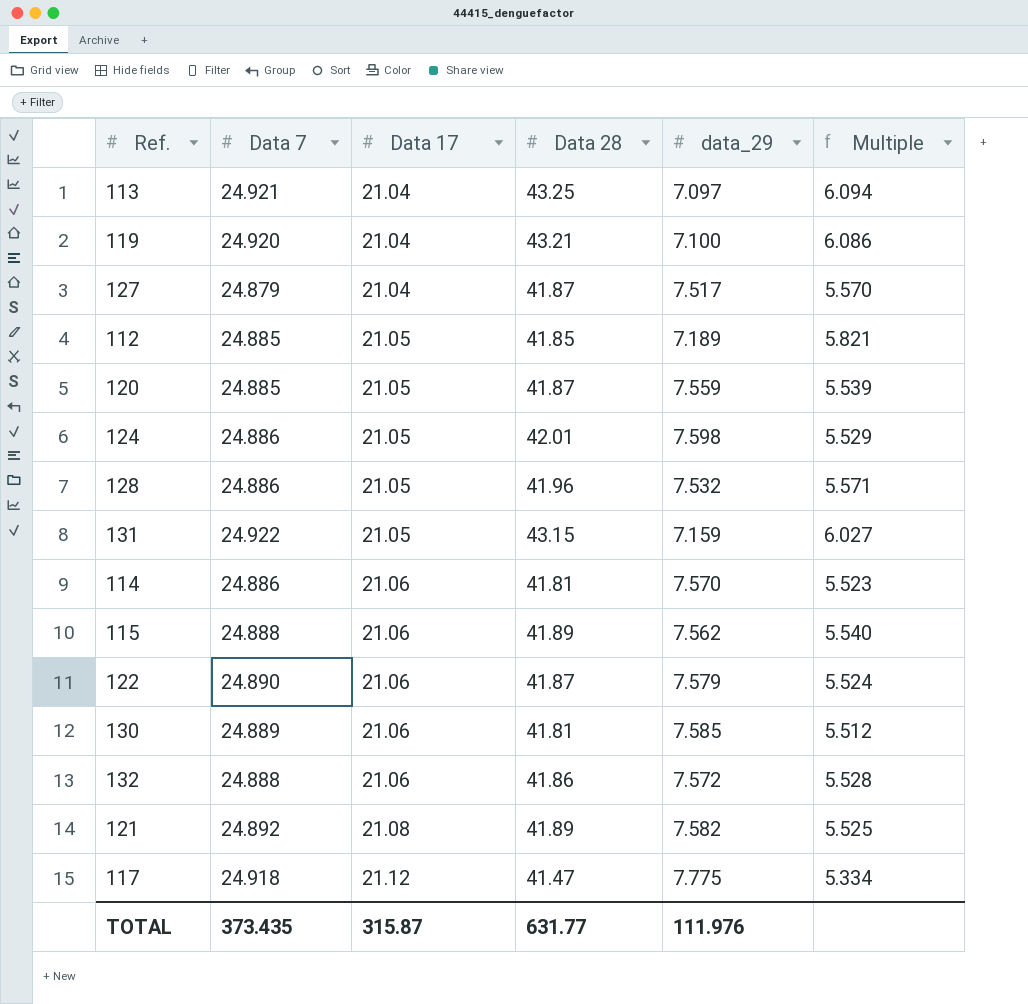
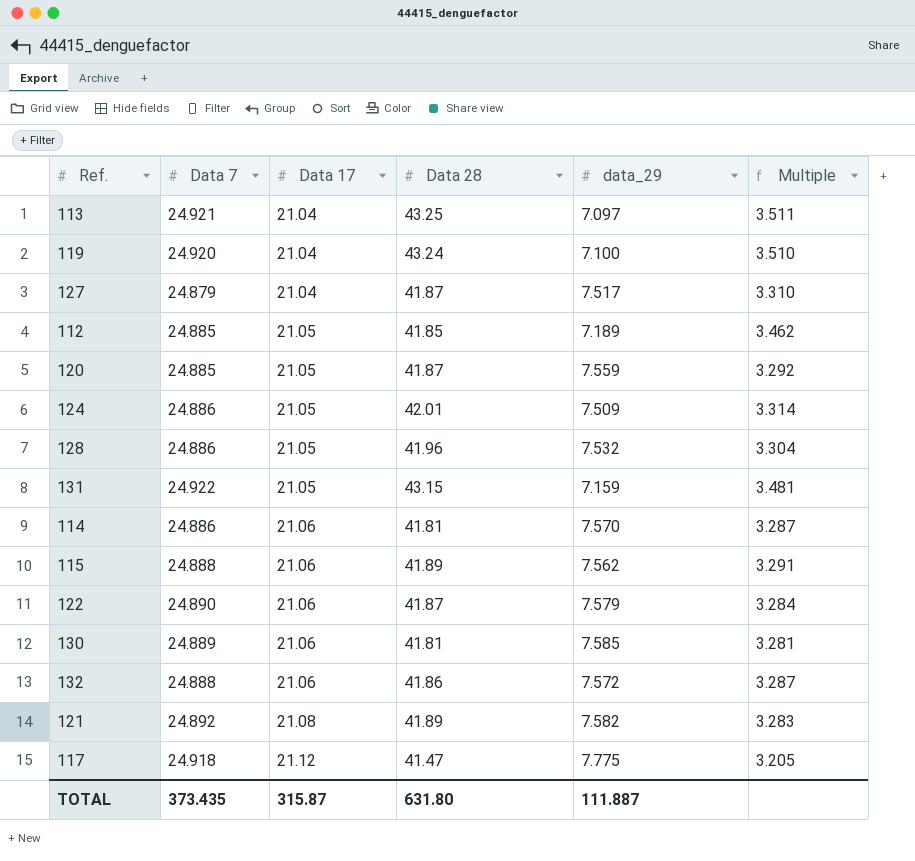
column Multiple | formula: [Data 28] / [data_29] -> [Data 7] / [data_29]
119 | Data 28: 43.21 -> 43.24
124 | data_29: 7.598 -> 7.509
TOTAL | Data 28: 631.77 -> 631.80
TOTAL | data_29: 111.976 -> 111.887

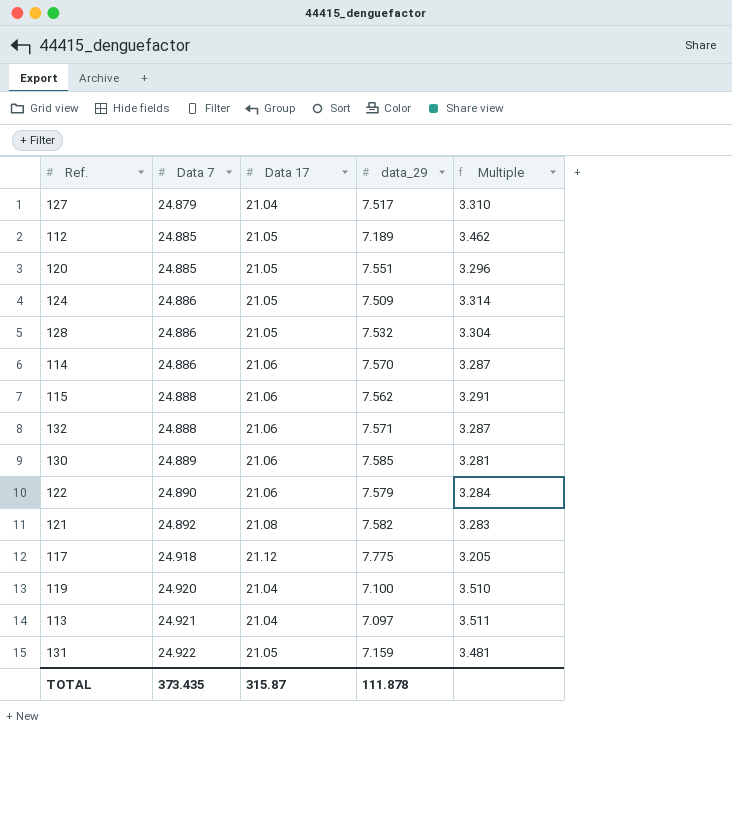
row order: Data 17 ascending -> Data 7 ascending
column Data 28 | position: 4 -> none
120 | data_29: 7.559 -> 7.551
120 | Multiple: 3.292 -> 3.296
132 | data_29: 7.572 -> 7.571
TOTAL | data_29: 111.887 -> 111.878

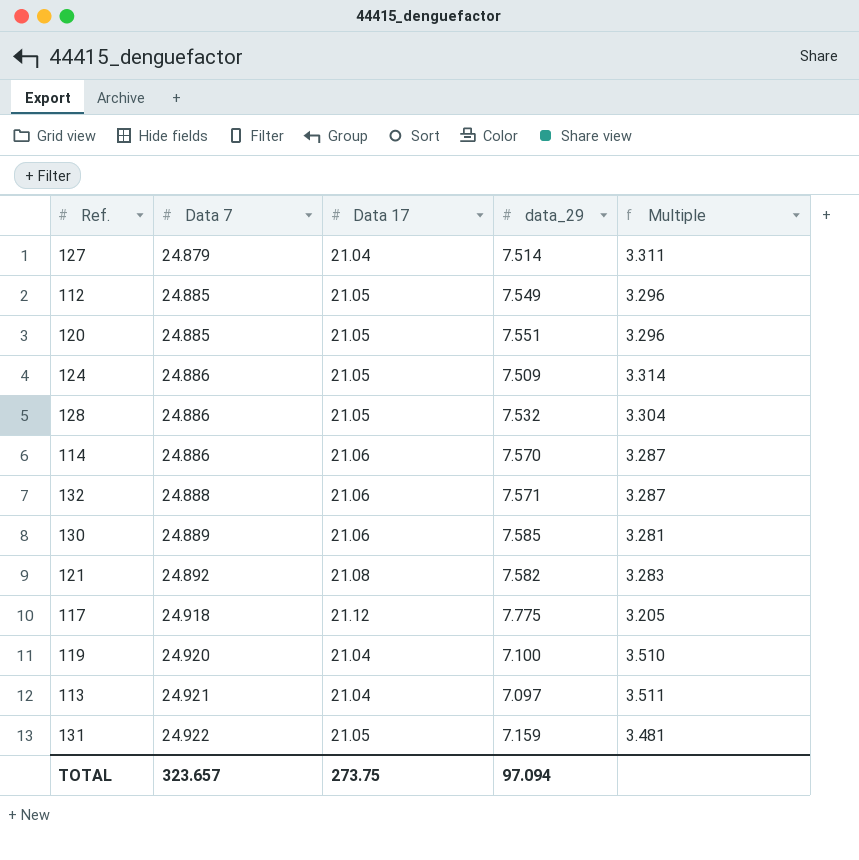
row 115: 24.888 | 21.06 | 7.562 | 3.291 -> none
row 122: 24.890 | 21.06 | 7.579 | 3.284 -> none
127 | data_29: 7.517 -> 7.514
127 | Multiple: 3.310 -> 3.311
112 | data_29: 7.189 -> 7.549
112 | Multiple: 3.462 -> 3.296
TOTAL | Data 7: 373.435 -> 323.657
TOTAL | Data 17: 315.87 -> 273.75
TOTAL | data_29: 111.878 -> 97.094

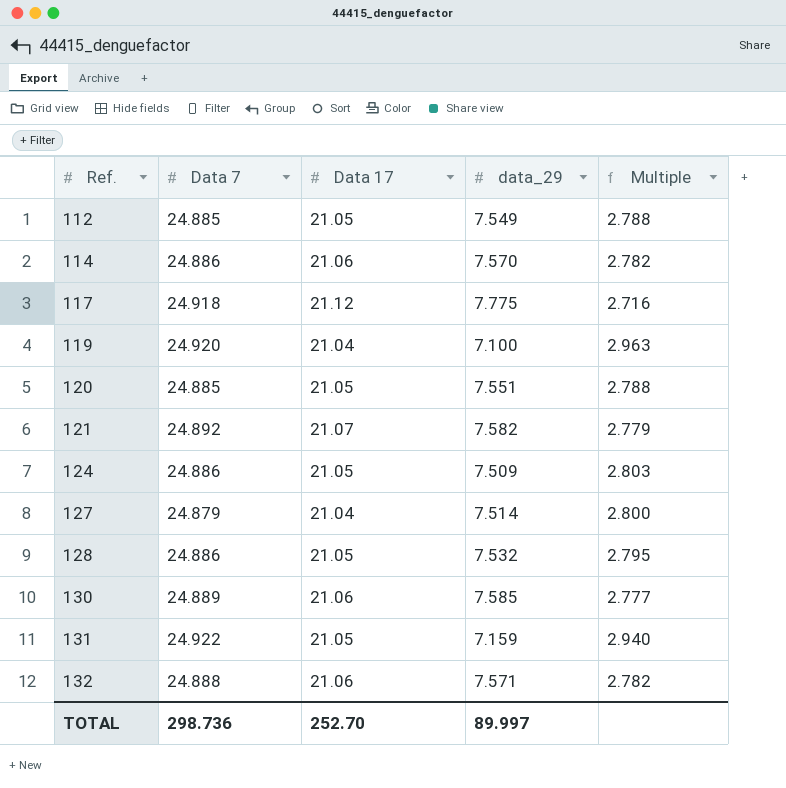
row order: Data 7 ascending -> Ref. ascending
column Multiple | formula: [Data 7] / [data_29] -> [Data 17] / [data_29]
row 113: 24.921 | 21.04 | 7.097 | 3.511 -> none
121 | Data 17: 21.08 -> 21.07
TOTAL | Data 7: 323.657 -> 298.736
TOTAL | Data 17: 273.75 -> 252.70
TOTAL | data_29: 97.094 -> 89.997

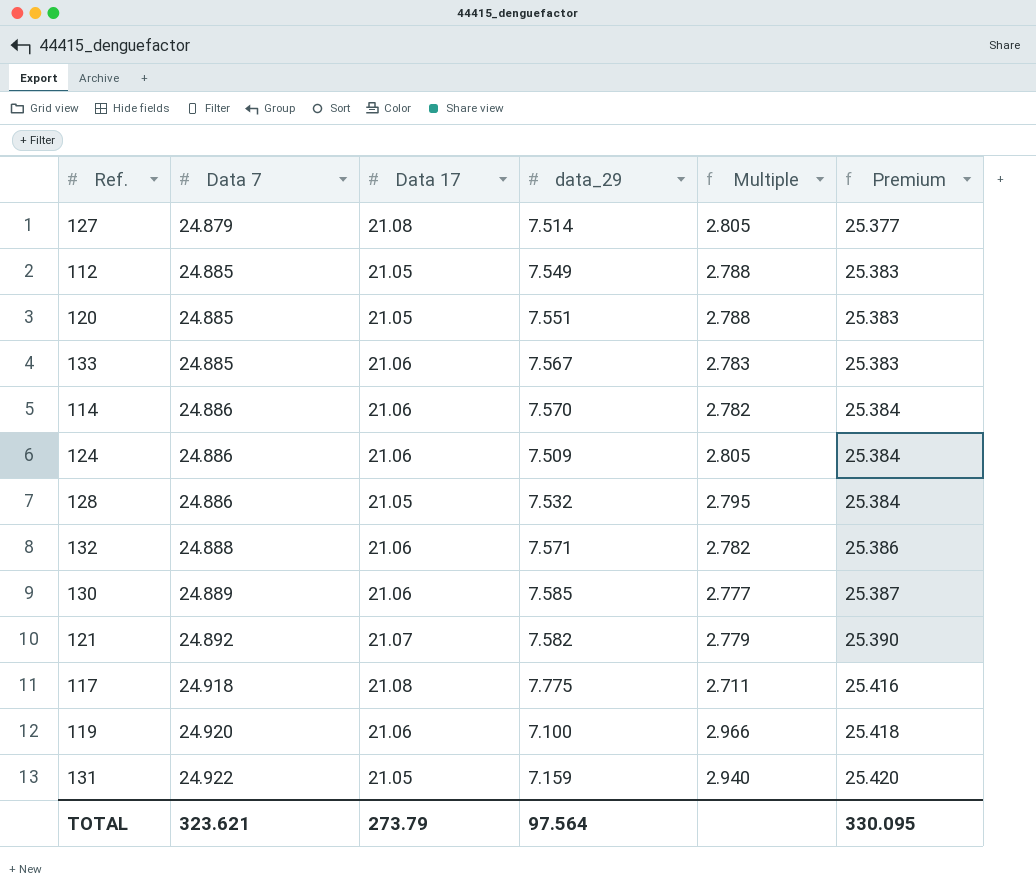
row order: Ref. ascending -> Data 7 ascending
column Premium | formula: none -> [Data 7] * 1.02
127 | Data 17: 21.04 -> 21.08
127 | Multiple: 2.800 -> 2.805
row 133: none -> 24.885 | 21.06 | 7.567 | 2.783 | 25.383
124 | Data 17: 21.05 -> 21.06
124 | Multiple: 2.803 -> 2.805
117 | Data 17: 21.12 -> 21.08
117 | Multiple: 2.716 -> 2.711
119 | Data 17: 21.04 -> 21.06
119 | Multiple: 2.963 -> 2.966
TOTAL | Data 7: 298.736 -> 323.621
TOTAL | Data 17: 252.70 -> 273.79
TOTAL | data_29: 89.997 -> 97.564

